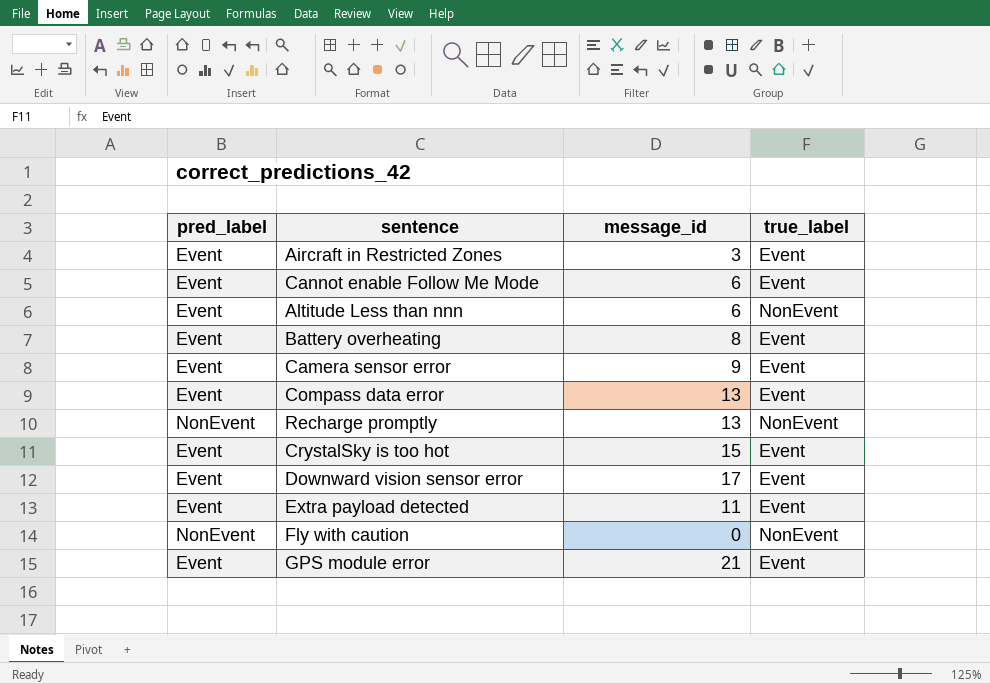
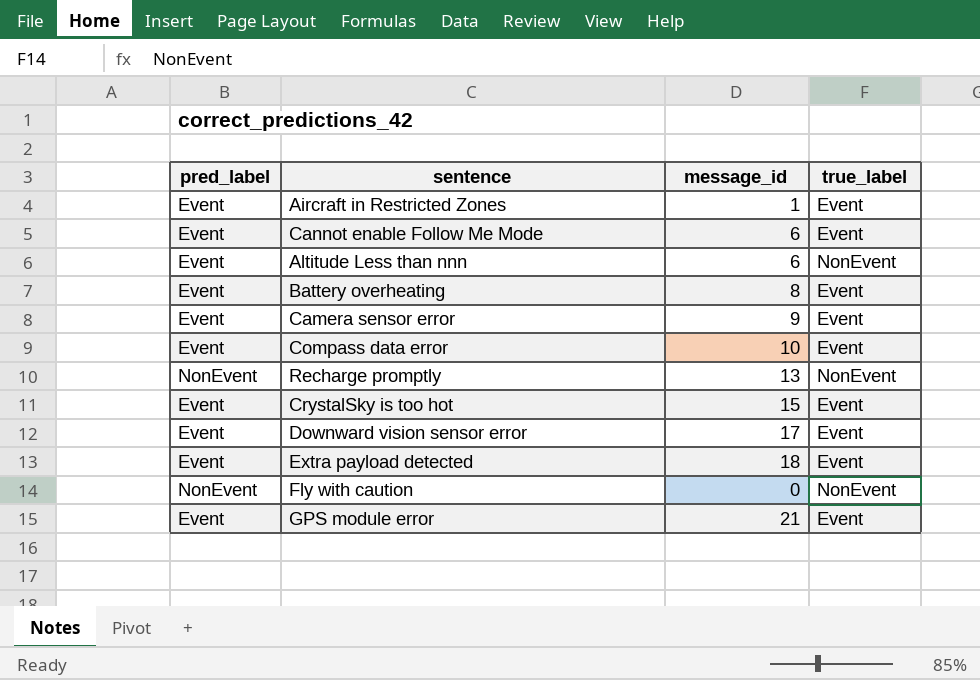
Aircraft in Restricted Zones | message_id: 3 -> 1
Compass data error | message_id: 13 -> 10
Extra payload detected | message_id: 11 -> 18

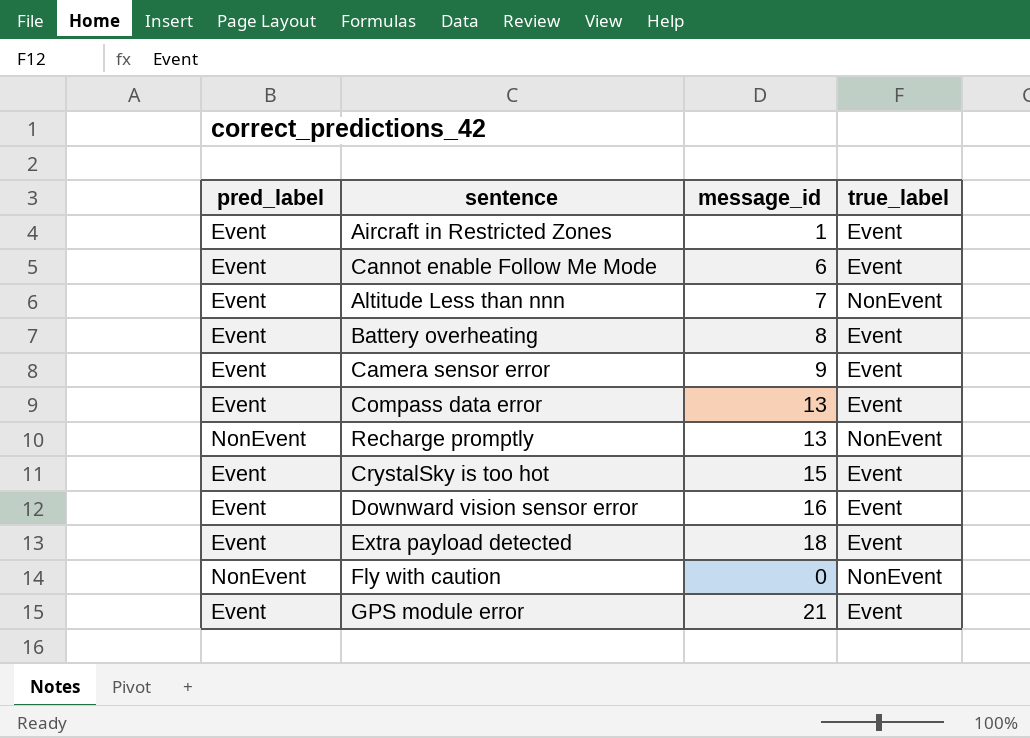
Altitude Less than nnn | message_id: 6 -> 7
Compass data error | message_id: 10 -> 13
Downward vision sensor error | message_id: 17 -> 16

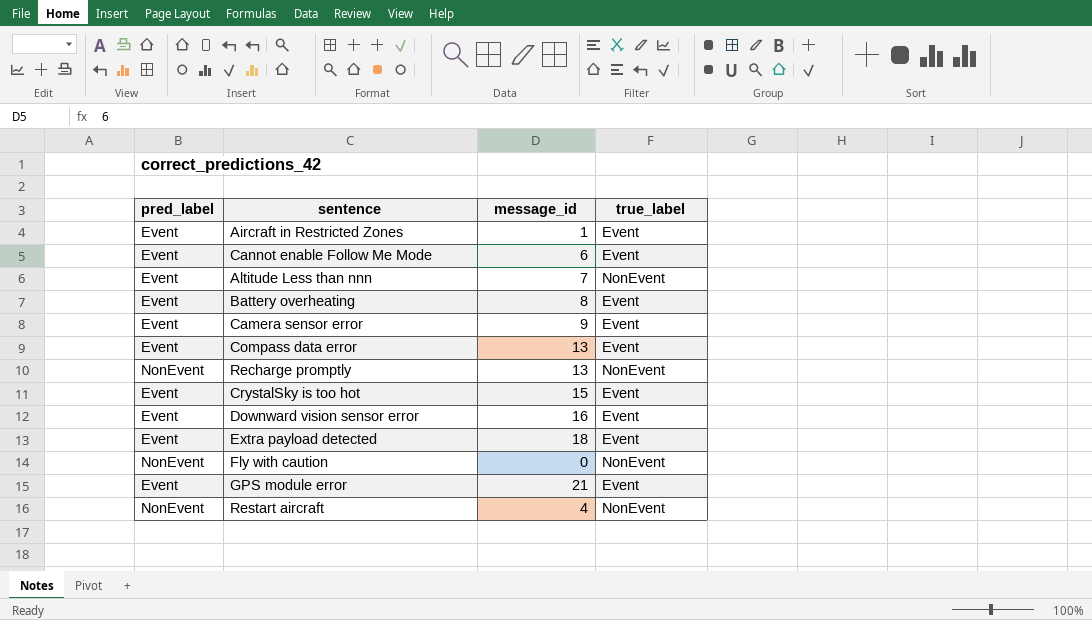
row Restart aircraft: none -> NonEvent | 4 | NonEvent

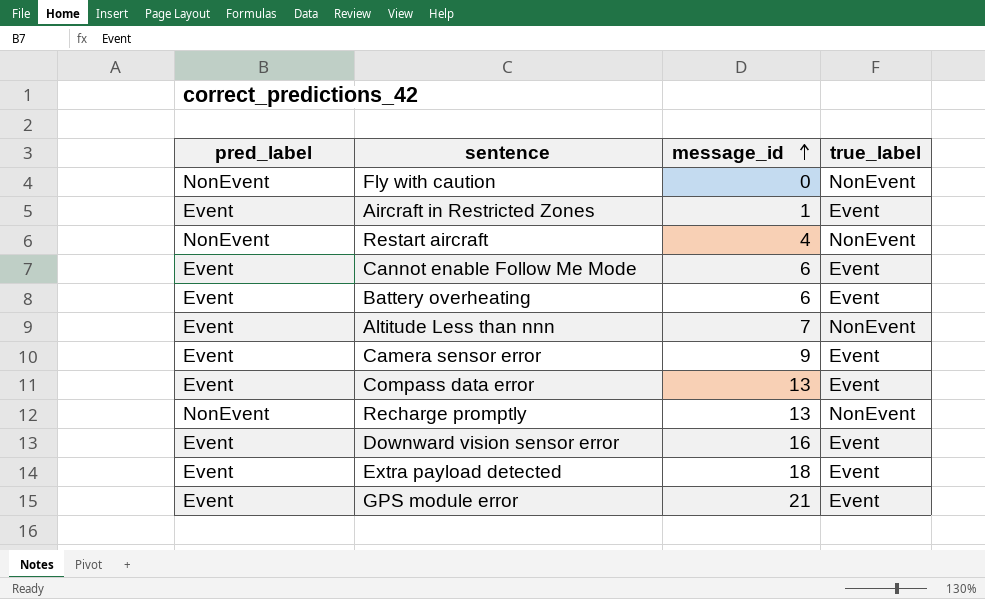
row order: none -> message_id ascending
row CrystalSky is too hot: Event | 15 | Event -> none
Battery overheating | message_id: 8 -> 6

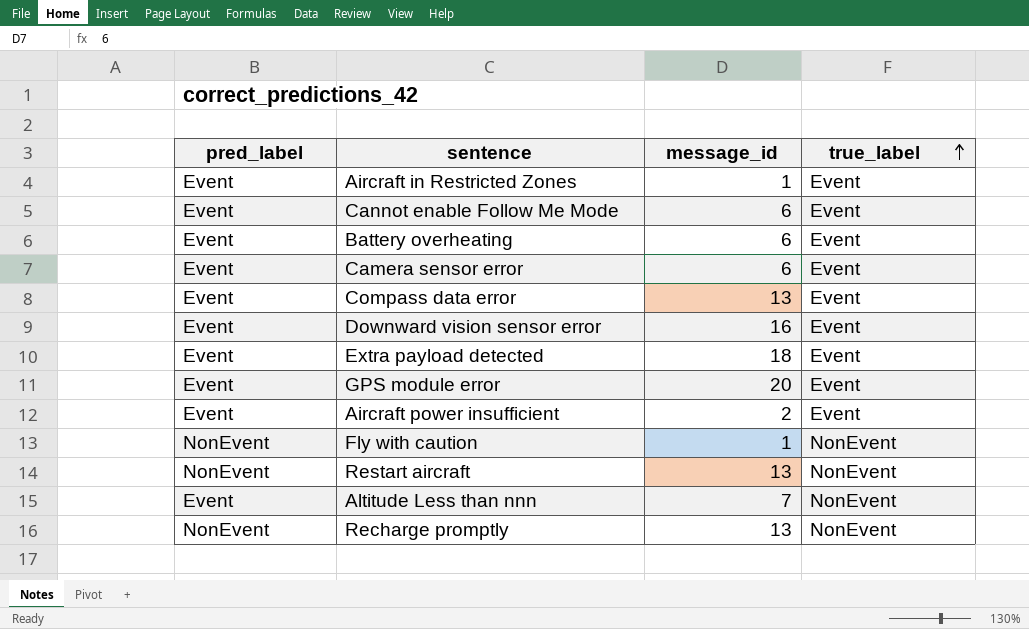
row order: message_id ascending -> true_label ascending
Camera sensor error | message_id: 9 -> 6
GPS module error | message_id: 21 -> 20
row Aircraft power insufficient: none -> Event | 2 | Event
Fly with caution | message_id: 0 -> 1
Restart aircraft | message_id: 4 -> 13

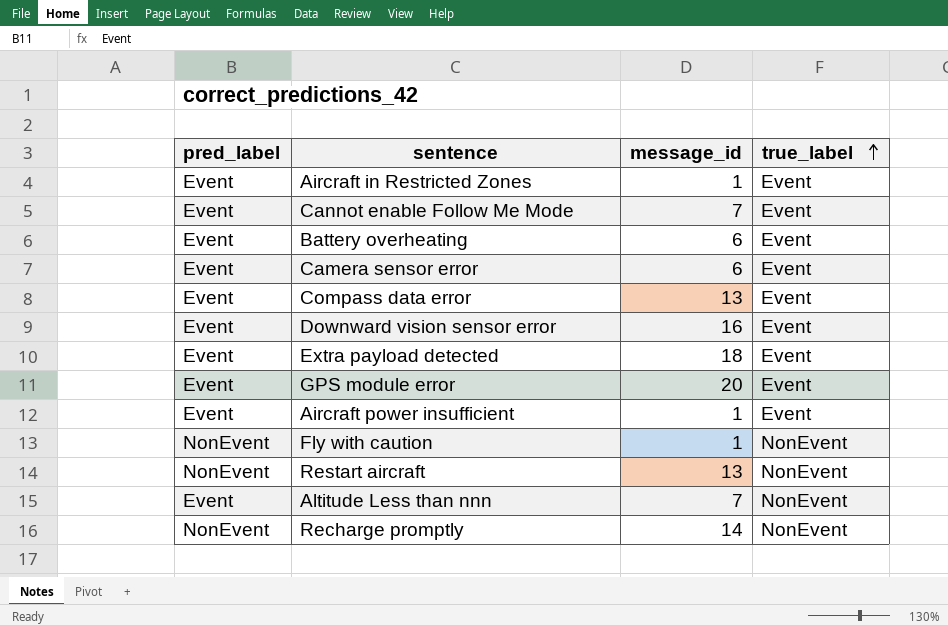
Cannot enable Follow Me Mode | message_id: 6 -> 7
Aircraft power insufficient | message_id: 2 -> 1
Recharge promptly | message_id: 13 -> 14

